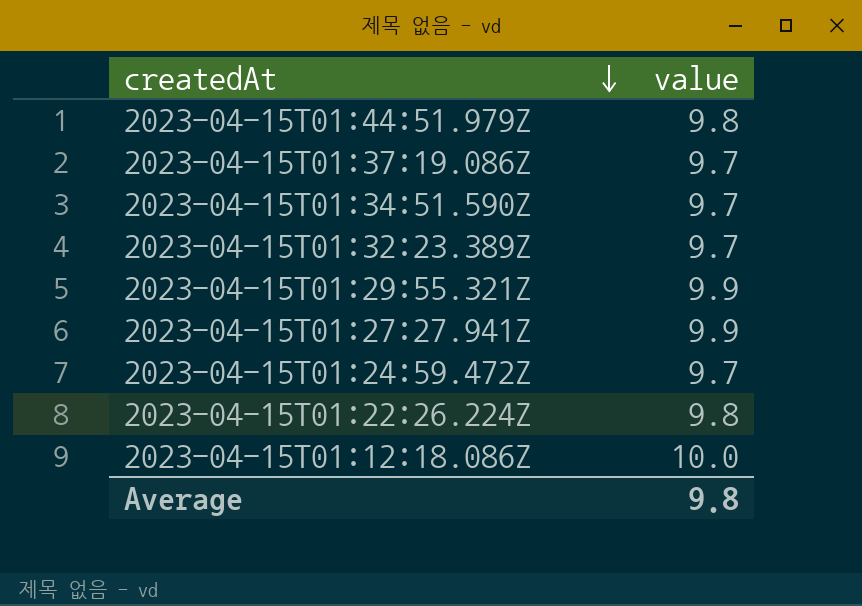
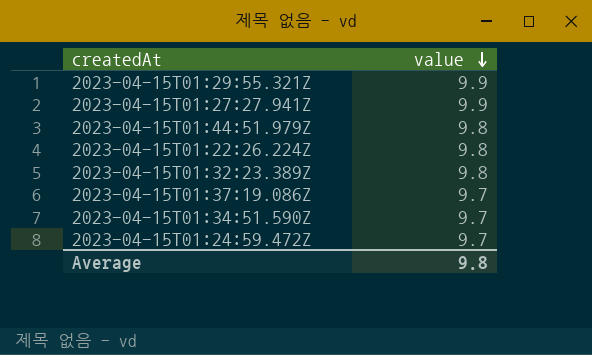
row order: createdAt descending -> value descending
row 2023-04-15T01:12:18.086Z: 10.0 -> none
2023-04-15T01:32:23.389Z | value: 9.7 -> 9.8

